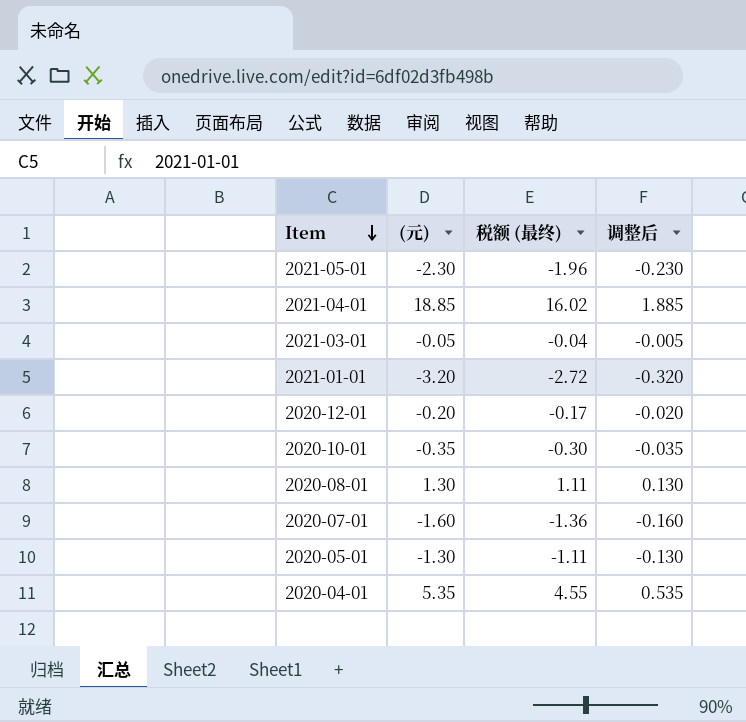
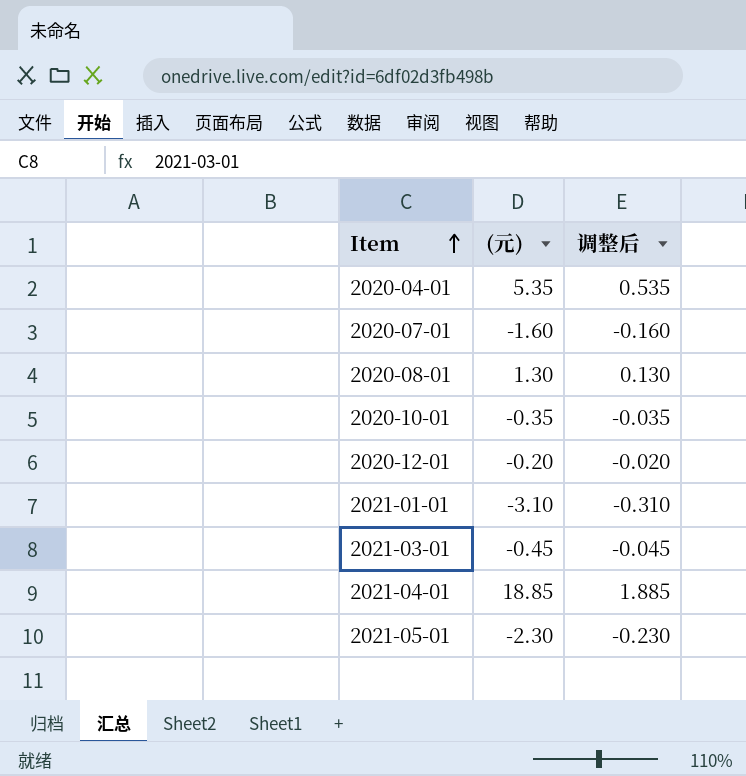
row order: Item descending -> Item ascending
column 税额 (最终) | formula: [(元)] * 0.85 -> none
row 2020-05-01: -1.30 | -1.11 | -0.130 -> none
2021-01-01 | (元): -3.20 -> -3.10
2021-01-01 | 调整后: -0.320 -> -0.310
2021-03-01 | (元): -0.05 -> -0.45
2021-03-01 | 调整后: -0.005 -> -0.045

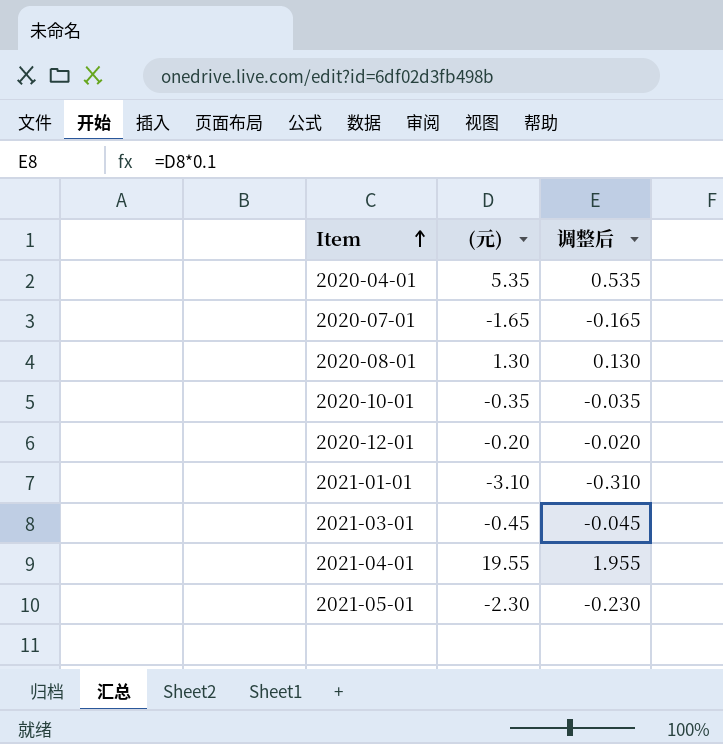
2020-07-01 | (元): -1.60 -> -1.65
2020-07-01 | 调整后: -0.160 -> -0.165
2021-04-01 | (元): 18.85 -> 19.55
2021-04-01 | 调整后: 1.885 -> 1.955

